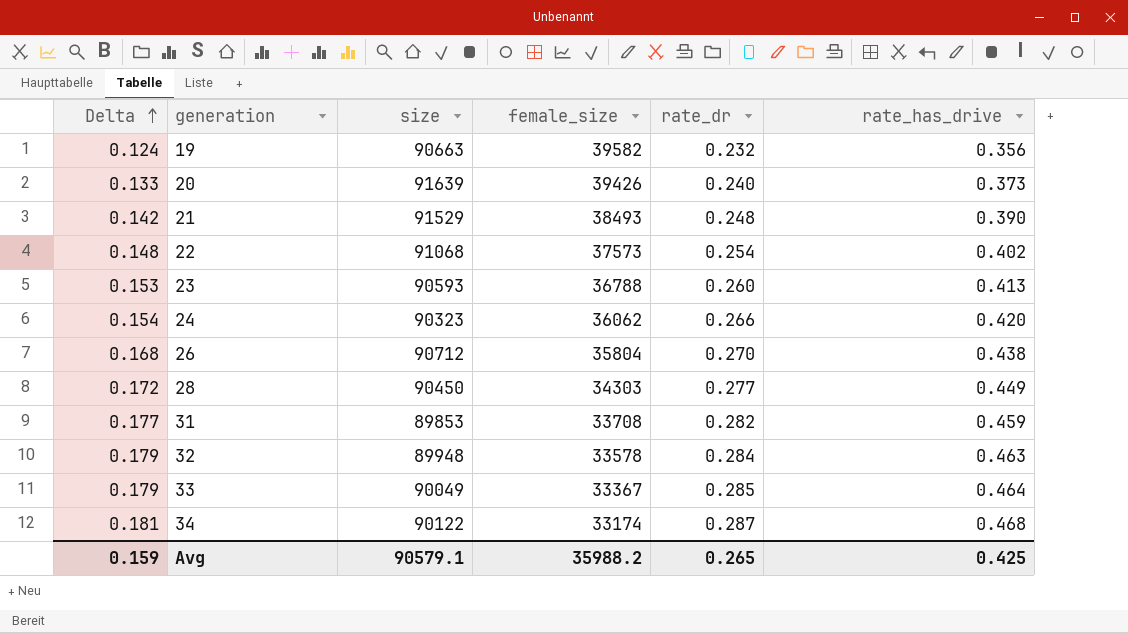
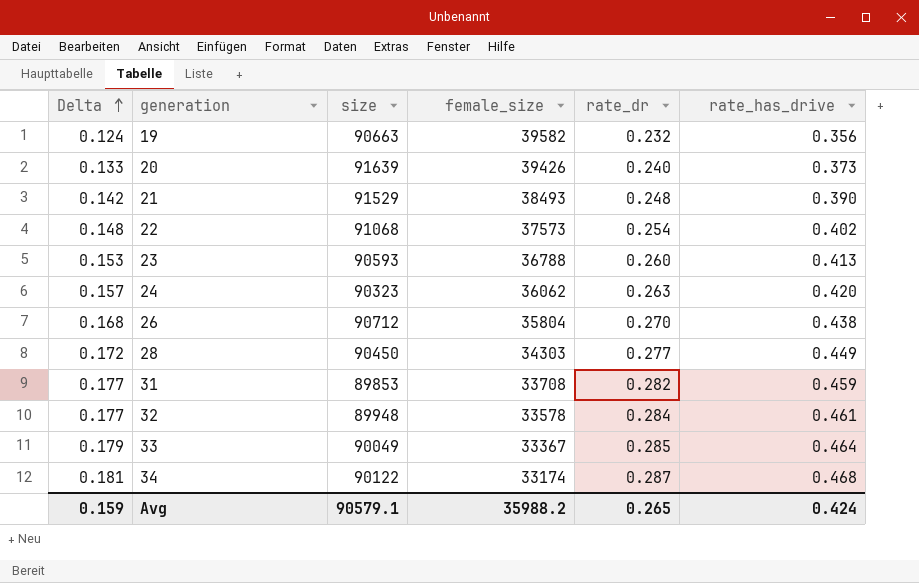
24 | Delta: 0.154 -> 0.157
24 | rate_dr: 0.266 -> 0.263
32 | Delta: 0.179 -> 0.177
32 | rate_has_drive: 0.463 -> 0.461
Avg | rate_has_drive: 0.425 -> 0.424

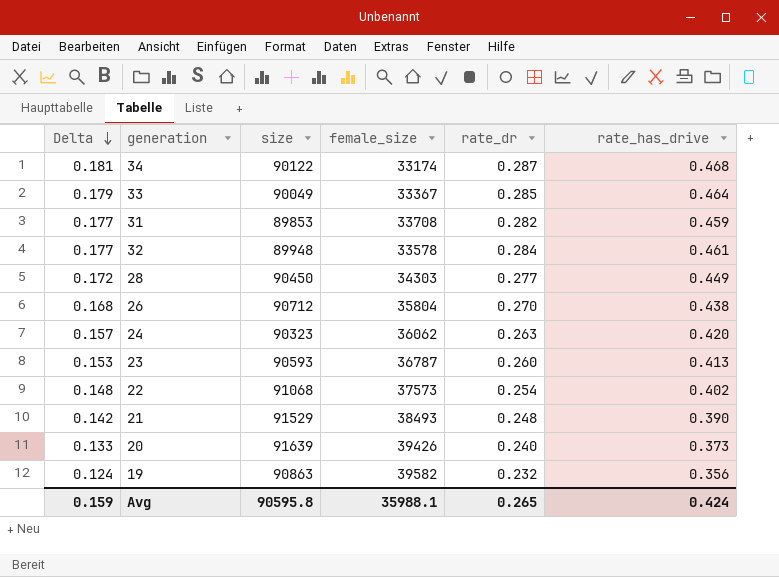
row order: Delta ascending -> Delta descending
23 | female_size: 36788 -> 36787
19 | size: 90663 -> 90863
Avg | size: 90579.1 -> 90595.8
Avg | female_size: 35988.2 -> 35988.1

